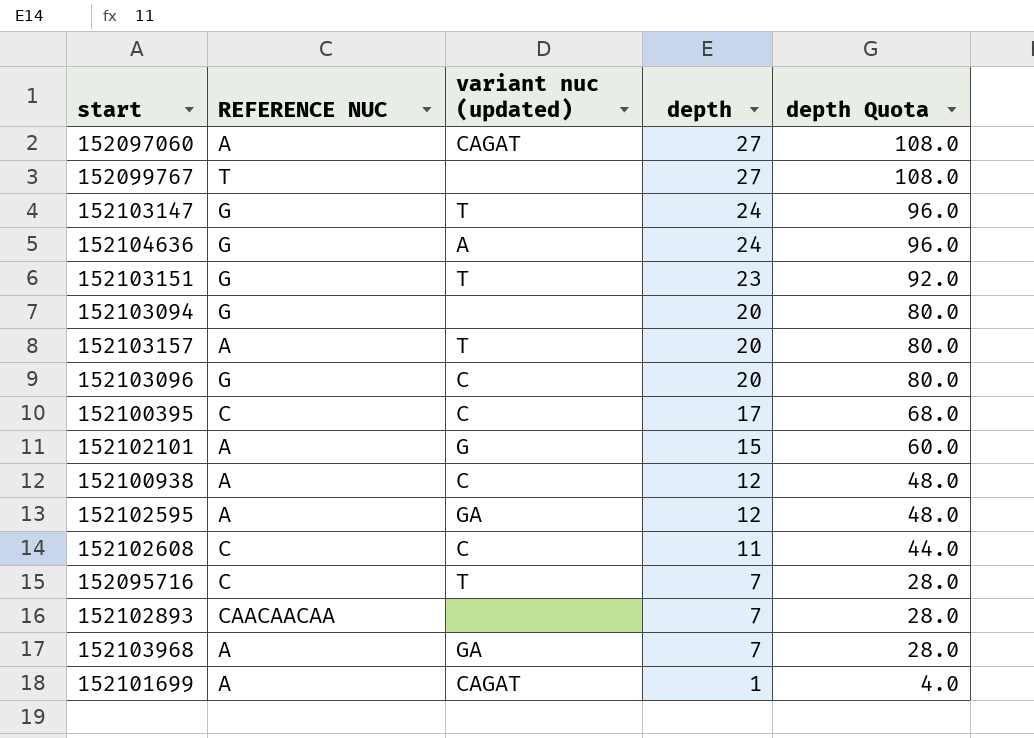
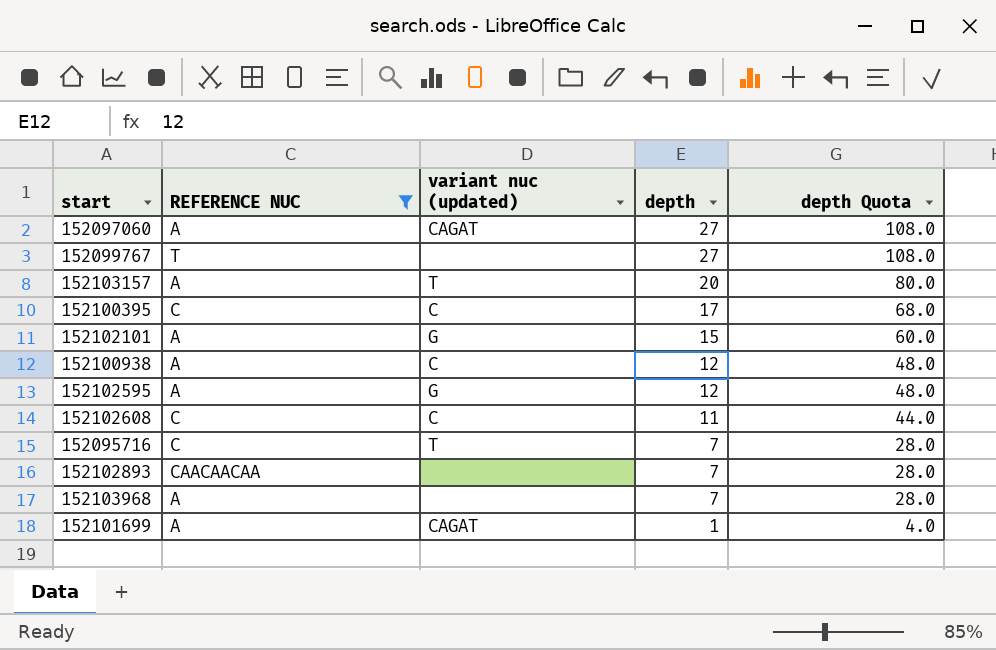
filter: none -> REFERENCE NUC != G
152102595 | variant nuc (updated): GA -> G
152103968 | variant nuc (updated): GA -> none

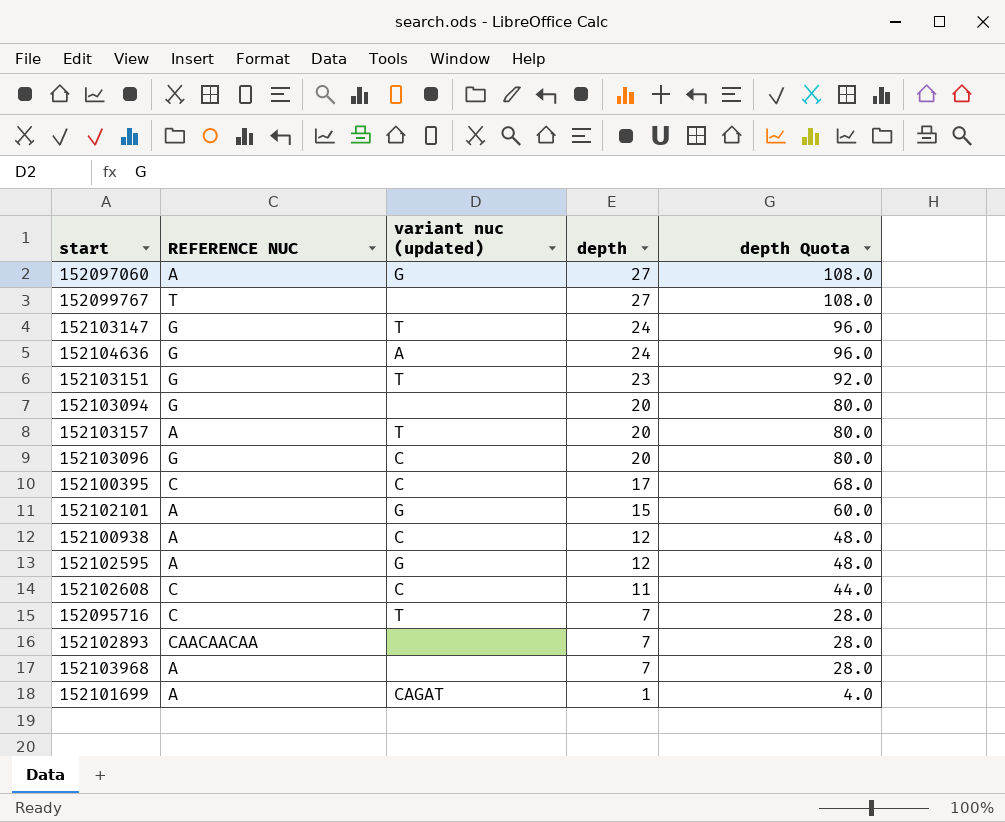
filter: REFERENCE NUC != G -> none
152097060 | variant nuc (updated): CAGAT -> G

